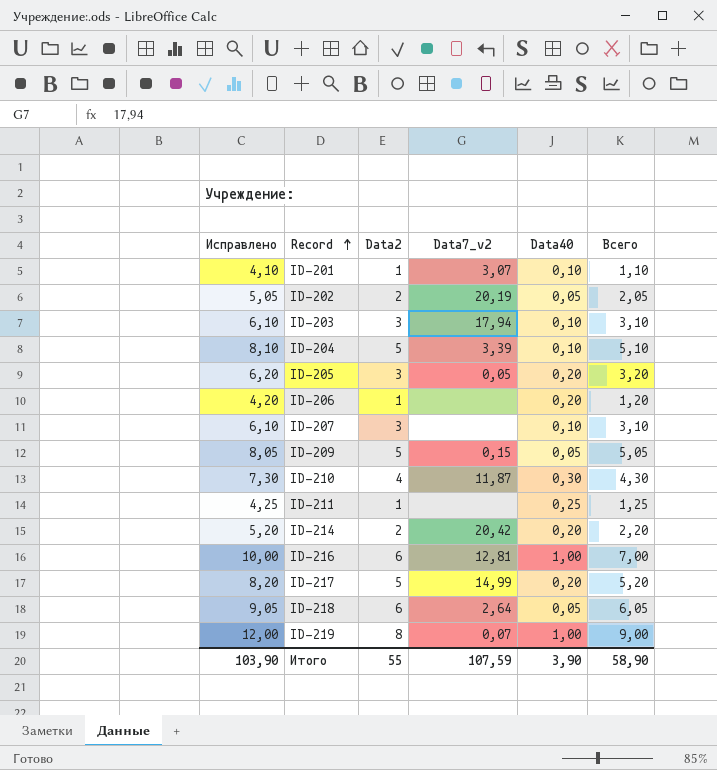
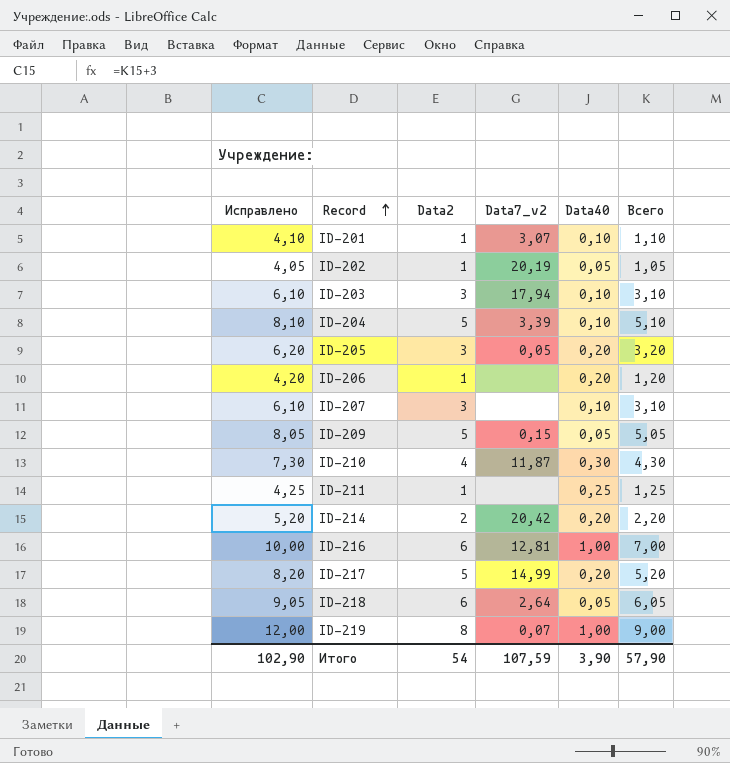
ID-202 | Исправлено: 5,05 -> 4,05
ID-202 | Data2: 2 -> 1
ID-202 | Всего: 2,05 -> 1,05
Итого | Исправлено: 103,90 -> 102,90
Итого | Data2: 55 -> 54
Итого | Всего: 58,90 -> 57,90

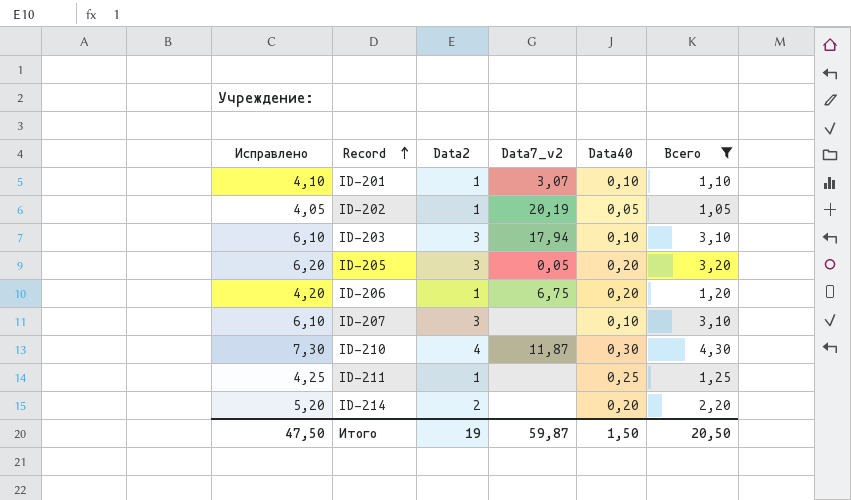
filter: none -> Всего <= 4,30
ID-206 | Data7_v2: none -> 6,75
ID-214 | Data7_v2: 20,42 -> none
Итого | Исправлено: 102,90 -> 47,50
Итого | Data2: 54 -> 19
Итого | Data7_v2: 107,59 -> 59,87
Итого | Data40: 3,90 -> 1,50
Итого | Всего: 57,90 -> 20,50

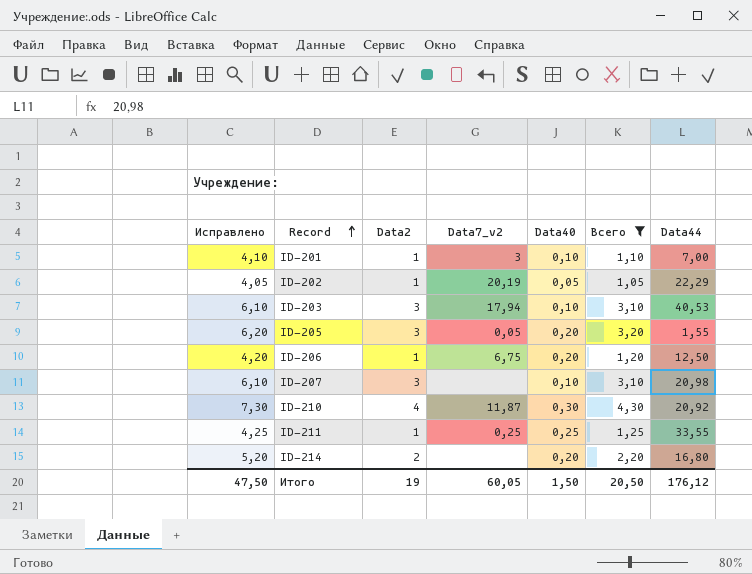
column Data44 | position: none -> 7
ID-201 | Data7_v2: 3,07 -> 3
ID-211 | Data7_v2: none -> 0,25
Итого | Data7_v2: 59,87 -> 60,05

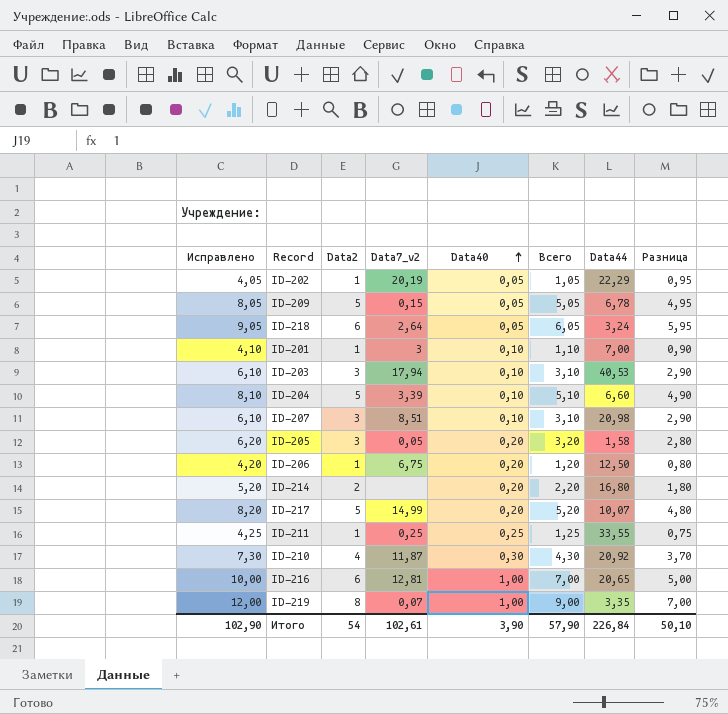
filter: Всего <= 4,30 -> none
row order: Record ascending -> Data40 ascending
column Разница | formula: none -> [Data2] - [Data40]
ID-207 | Data7_v2: none -> 8,51
ID-205 | Data44: 1,55 -> 1,58
Итого | Исправлено: 47,50 -> 102,90
Итого | Data2: 19 -> 54
Итого | Data7_v2: 60,05 -> 102,61
Итого | Data40: 1,50 -> 3,90
Итого | Всего: 20,50 -> 57,90
Итого | Data44: 176,12 -> 226,84

